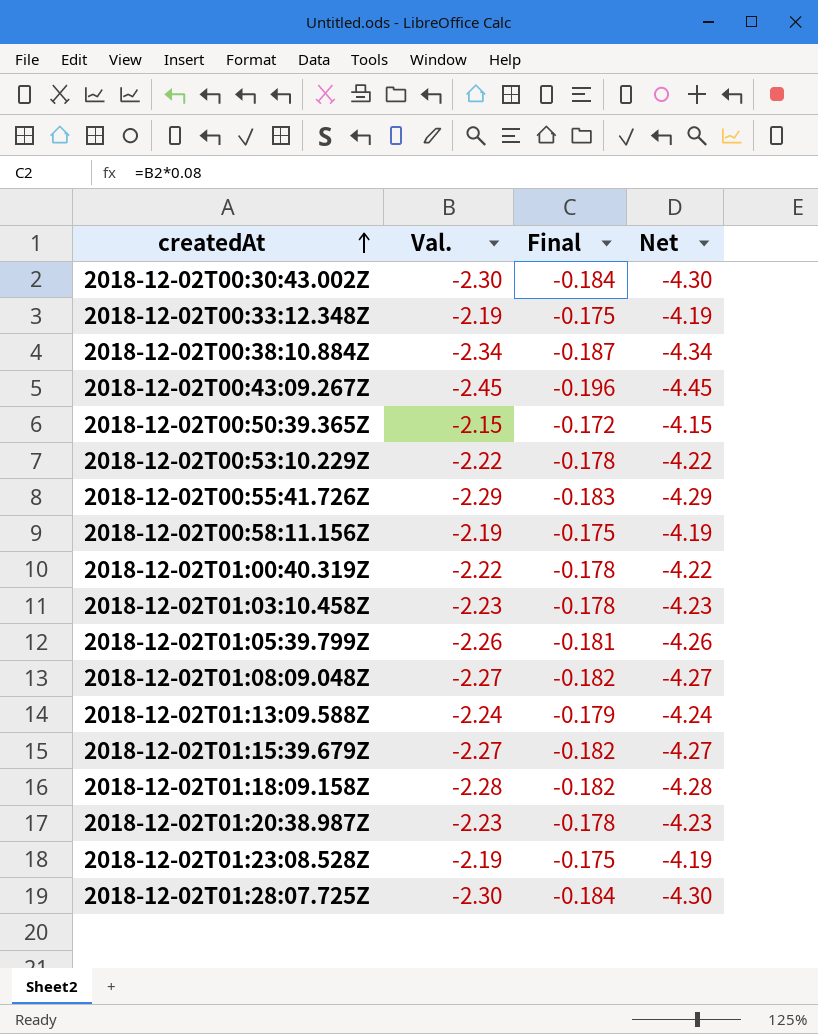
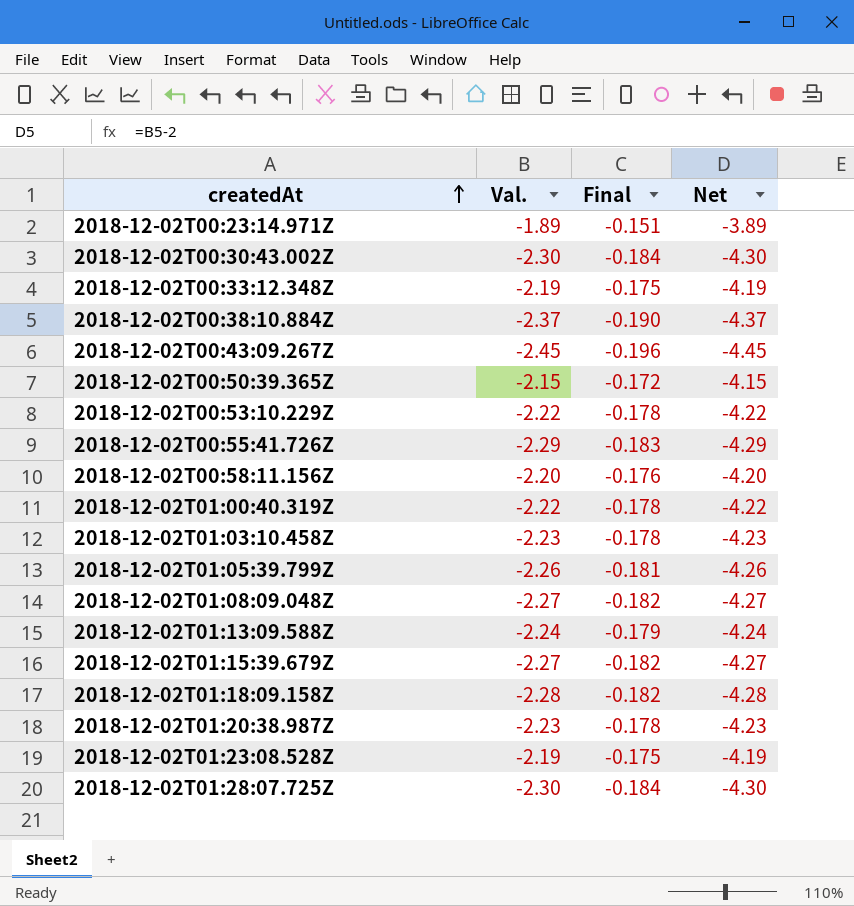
row 2018-12-02T00:23:14.971Z: none -> -1.89 | -0.151 | -3.89
2018-12-02T00:38:10.884Z | Val.: -2.34 -> -2.37
2018-12-02T00:38:10.884Z | Final: -0.187 -> -0.190
2018-12-02T00:38:10.884Z | Net: -4.34 -> -4.37
2018-12-02T00:58:11.156Z | Val.: -2.19 -> -2.20
2018-12-02T00:58:11.156Z | Final: -0.175 -> -0.176
2018-12-02T00:58:11.156Z | Net: -4.19 -> -4.20

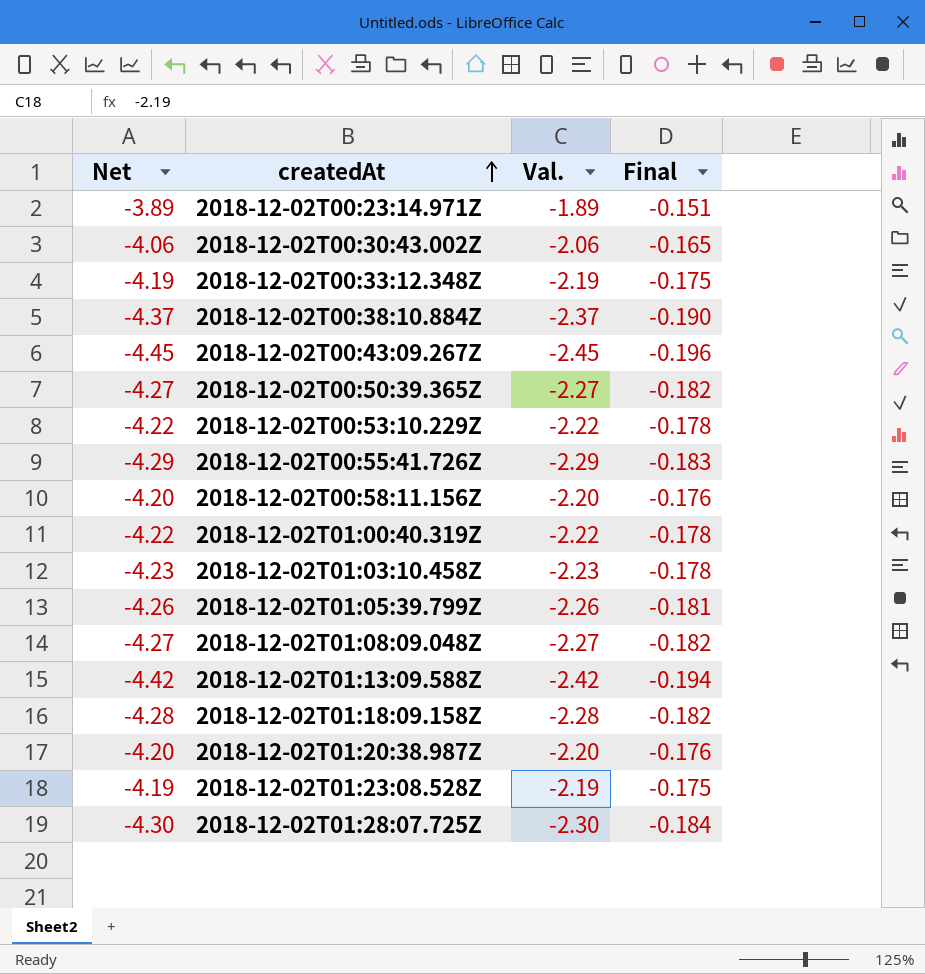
column Net | position: 4 -> 1
row 2018-12-02T01:15:39.679Z: -2.27 | -0.182 | -4.27 -> none
2018-12-02T00:30:43.002Z | Net: -4.30 -> -4.06
2018-12-02T00:30:43.002Z | Val.: -2.30 -> -2.06
2018-12-02T00:30:43.002Z | Final: -0.184 -> -0.165
2018-12-02T00:50:39.365Z | Net: -4.15 -> -4.27
2018-12-02T00:50:39.365Z | Val.: -2.15 -> -2.27
2018-12-02T00:50:39.365Z | Final: -0.172 -> -0.182
2018-12-02T01:13:09.588Z | Net: -4.24 -> -4.42
2018-12-02T01:13:09.588Z | Val.: -2.24 -> -2.42
2018-12-02T01:13:09.588Z | Final: -0.179 -> -0.194
2018-12-02T01:20:38.987Z | Net: -4.23 -> -4.20
2018-12-02T01:20:38.987Z | Val.: -2.23 -> -2.20
2018-12-02T01:20:38.987Z | Final: -0.178 -> -0.176

